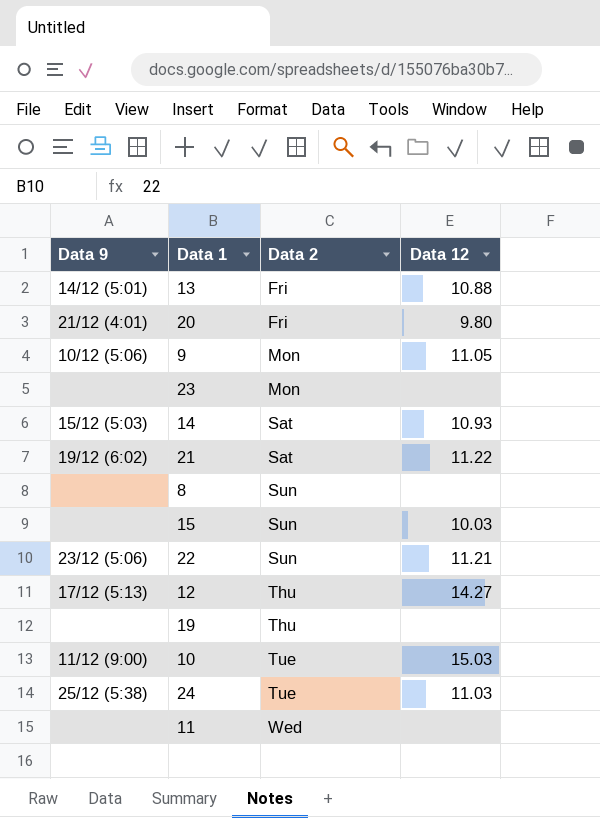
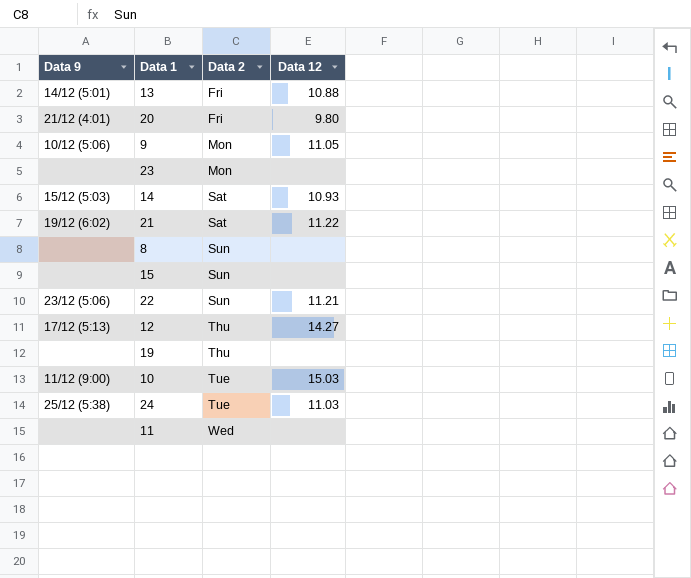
15 | Data 12: 10.03 -> none

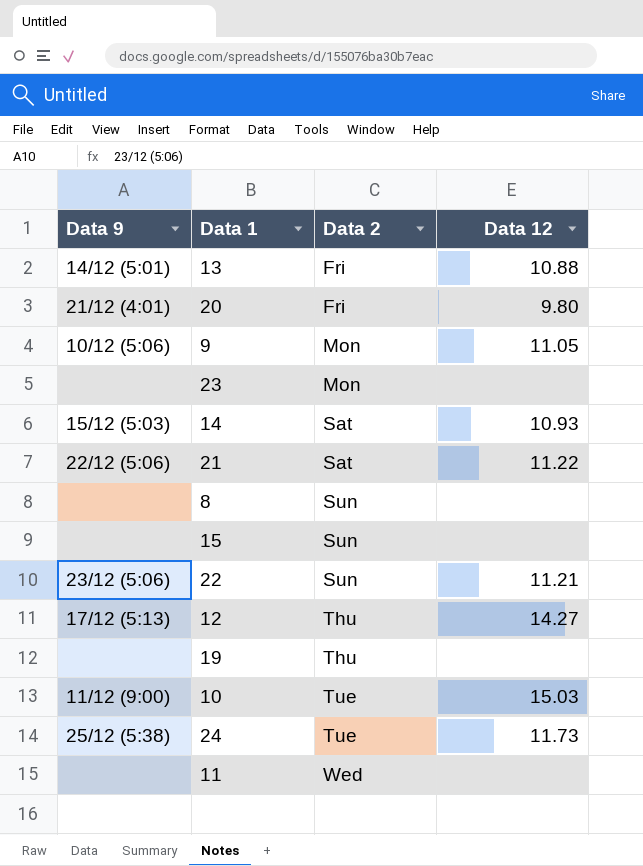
21 | Data 9: 19/12 (6:02) -> 22/12 (5:06)
24 | Data 12: 11.03 -> 11.73

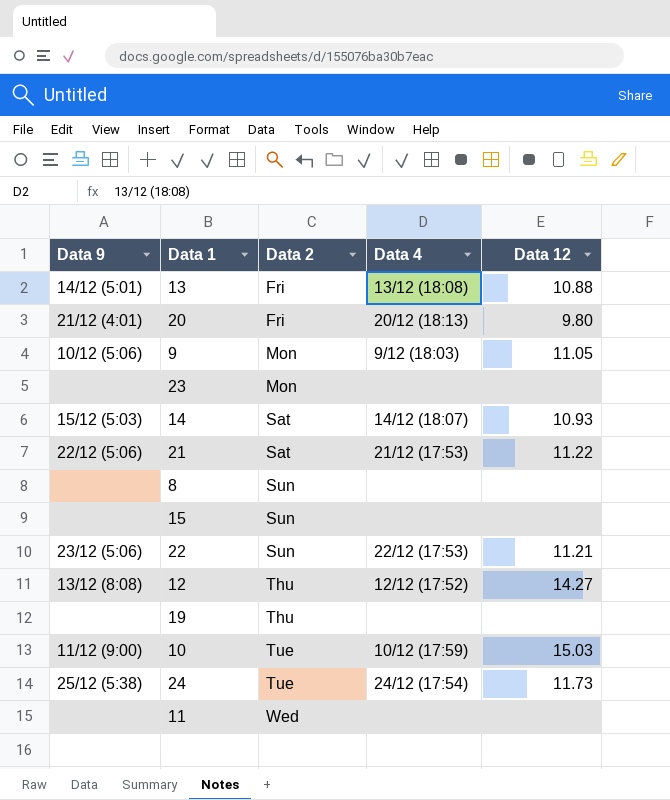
column Data 4 | position: none -> 4
12 | Data 9: 17/12 (5:13) -> 13/12 (8:08)

